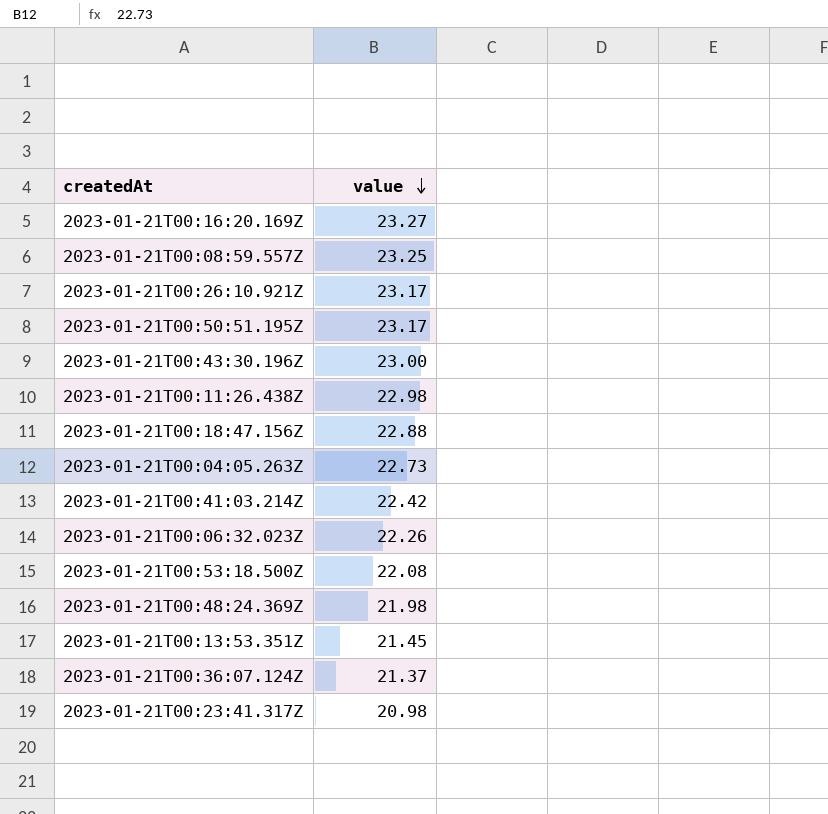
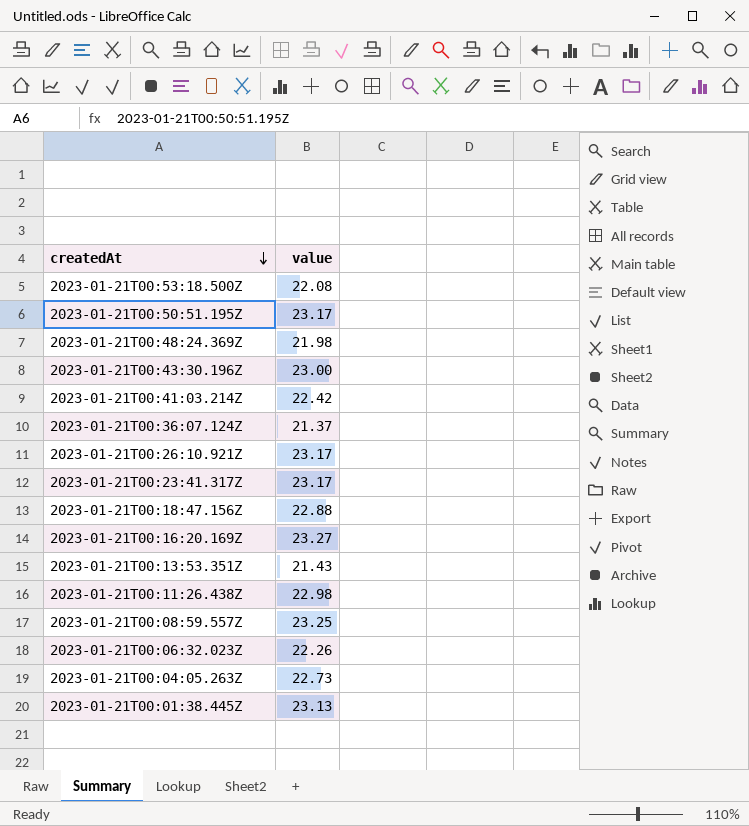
row order: value descending -> createdAt descending
2023-01-21T00:23:41.317Z | value: 20.98 -> 23.17
2023-01-21T00:13:53.351Z | value: 21.45 -> 21.43
row 2023-01-21T00:01:38.445Z: none -> 23.13

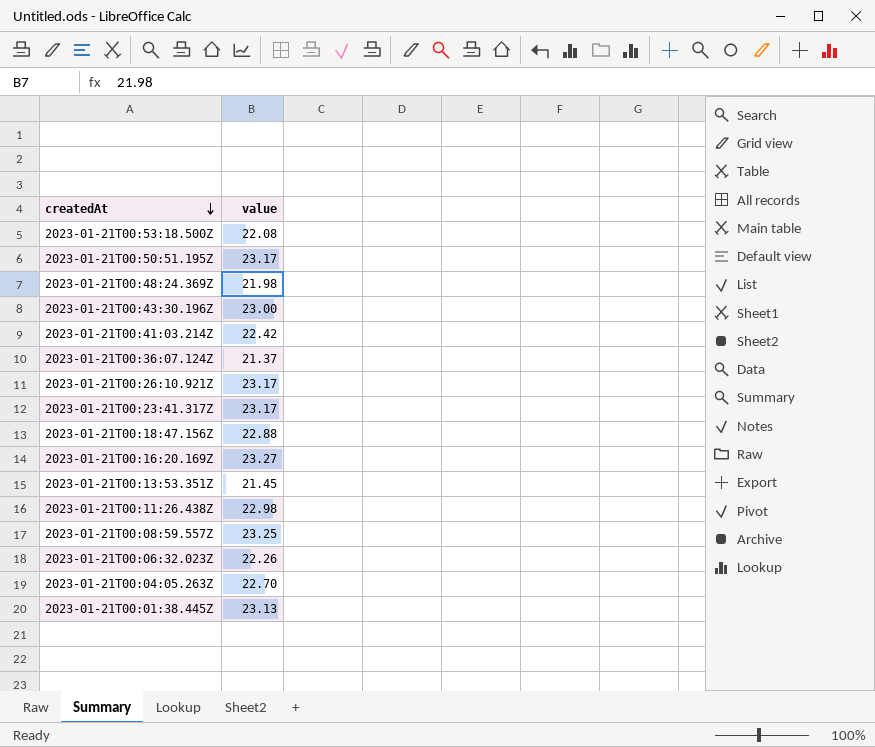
2023-01-21T00:13:53.351Z | value: 21.43 -> 21.45
2023-01-21T00:04:05.263Z | value: 22.73 -> 22.70

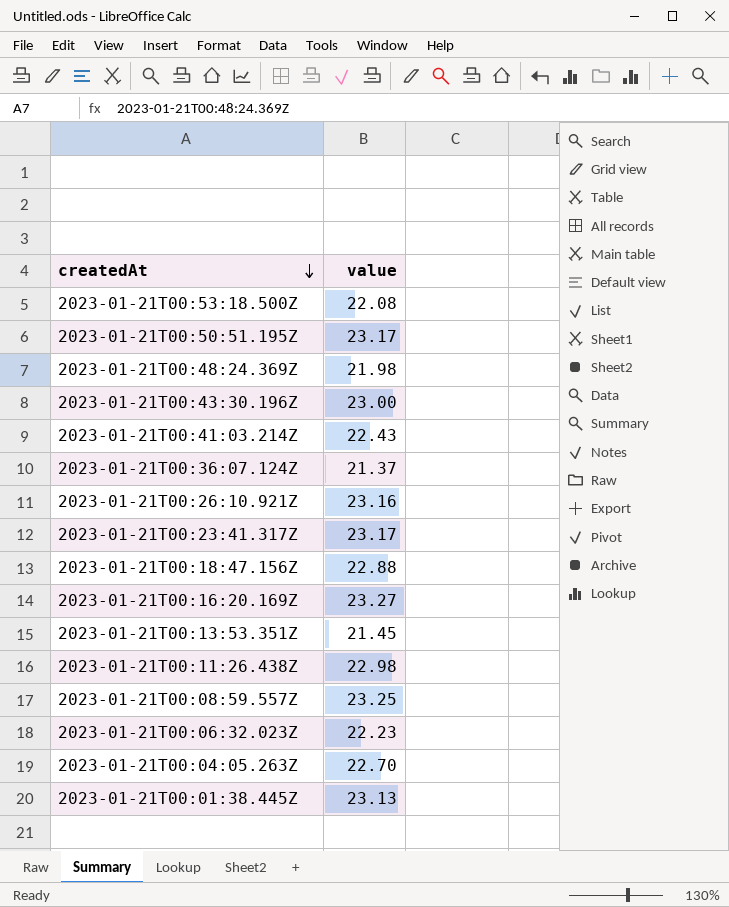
2023-01-21T00:41:03.214Z | value: 22.42 -> 22.43
2023-01-21T00:26:10.921Z | value: 23.17 -> 23.16
2023-01-21T00:06:32.023Z | value: 22.26 -> 22.23

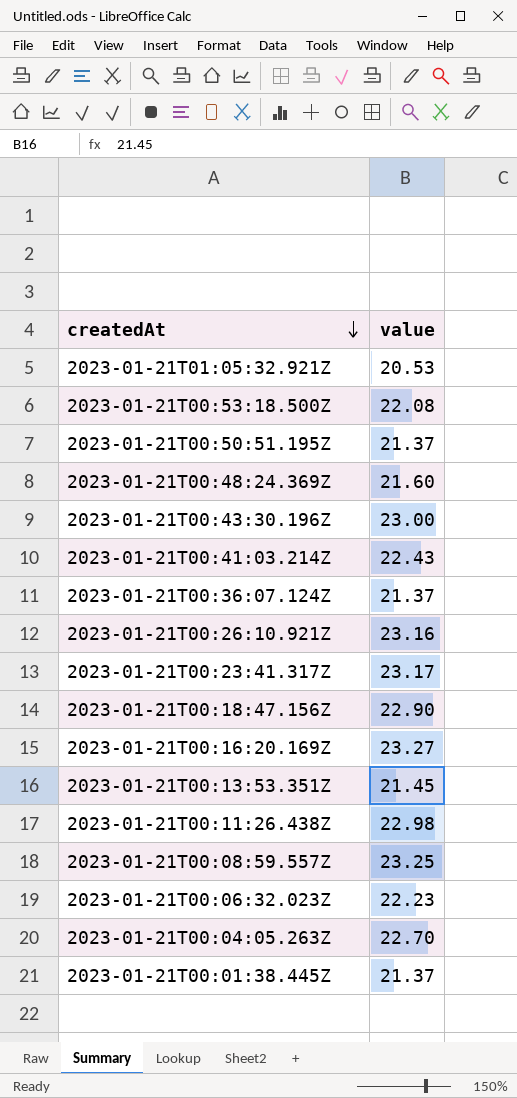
row 2023-01-21T01:05:32.921Z: none -> 20.53
2023-01-21T00:50:51.195Z | value: 23.17 -> 21.37
2023-01-21T00:48:24.369Z | value: 21.98 -> 21.60
2023-01-21T00:18:47.156Z | value: 22.88 -> 22.90
2023-01-21T00:01:38.445Z | value: 23.13 -> 21.37

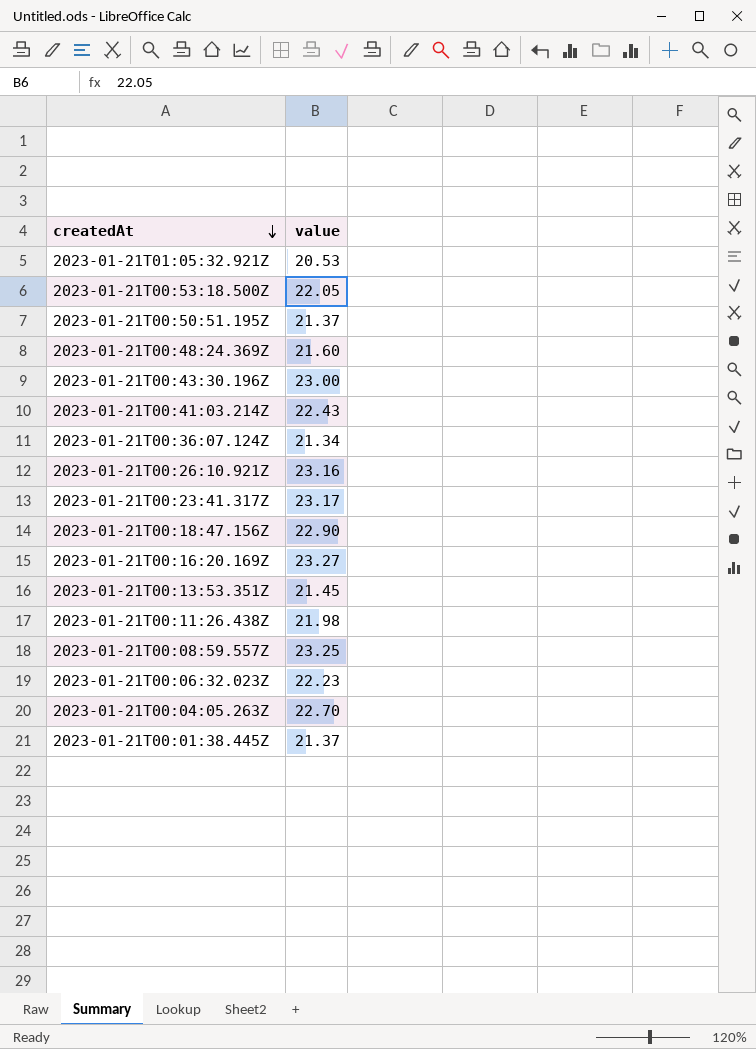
2023-01-21T00:53:18.500Z | value: 22.08 -> 22.05
2023-01-21T00:36:07.124Z | value: 21.37 -> 21.34
2023-01-21T00:11:26.438Z | value: 22.98 -> 21.98

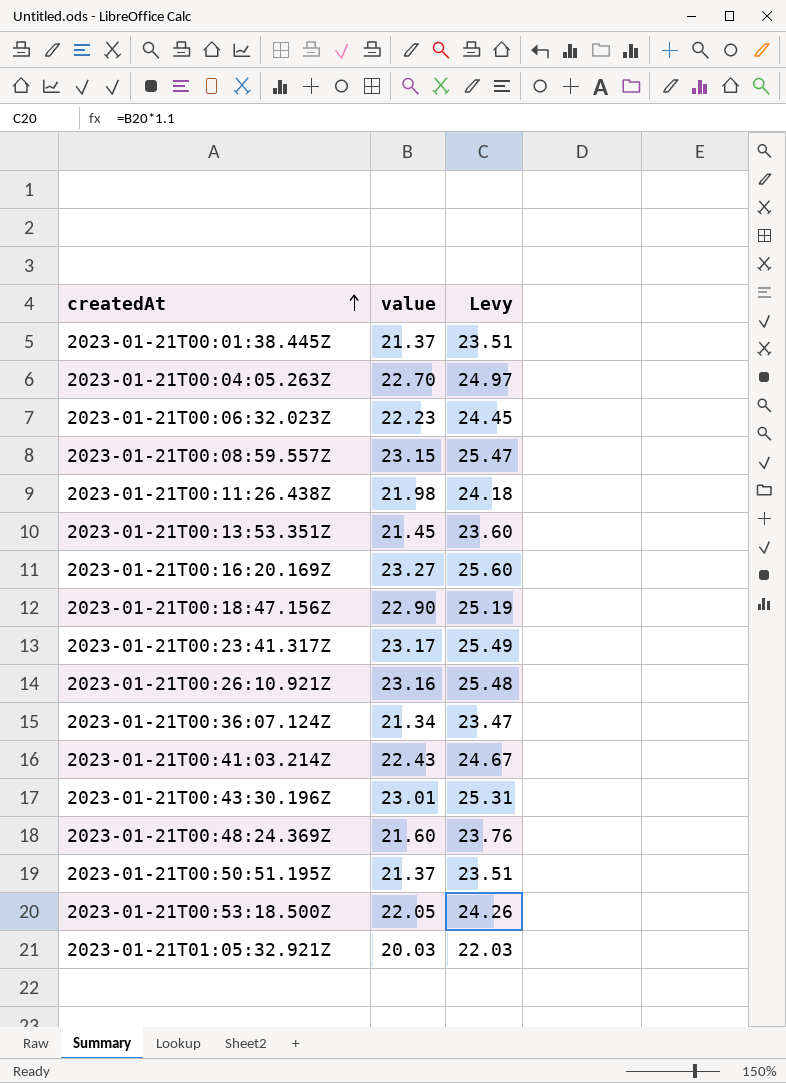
row order: createdAt descending -> createdAt ascending
column Levy | formula: none -> [value] * 1.1
2023-01-21T00:08:59.557Z | value: 23.25 -> 23.15
2023-01-21T00:43:30.196Z | value: 23.00 -> 23.01
2023-01-21T01:05:32.921Z | value: 20.53 -> 20.03

